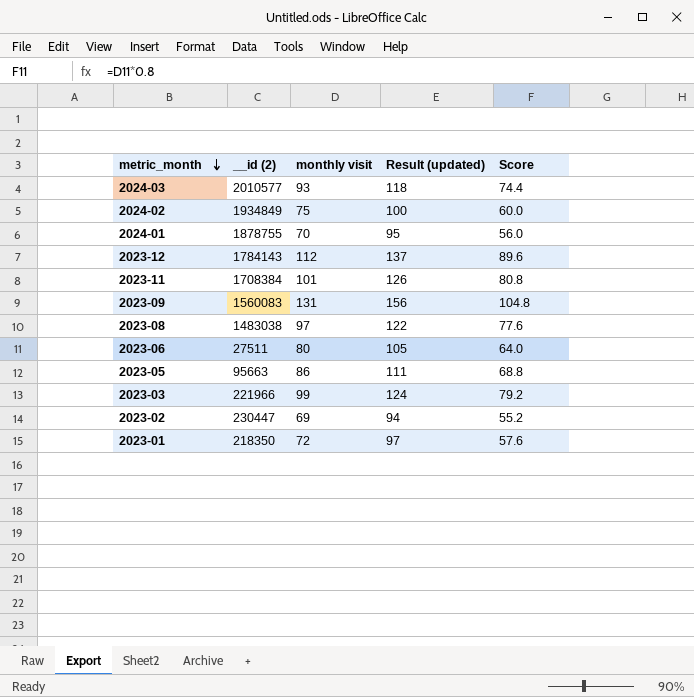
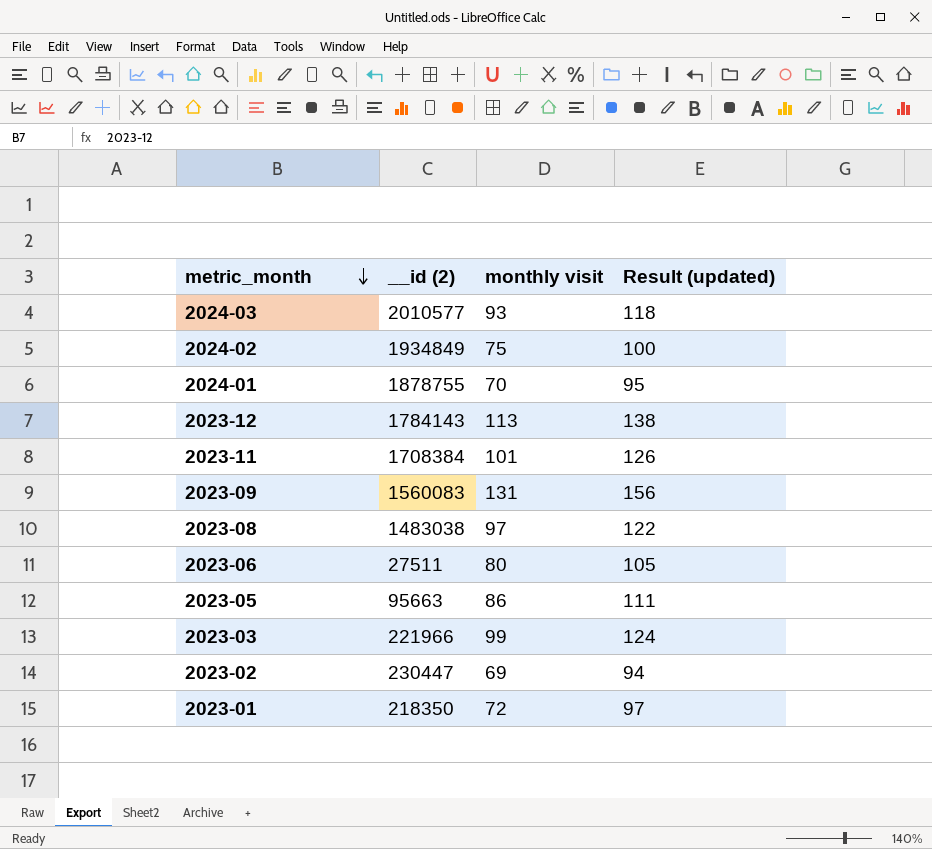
column Score | formula: [monthly visit] * 0.8 -> none
2023-12 | monthly visit: 112 -> 113
2023-12 | Result (updated): 137 -> 138

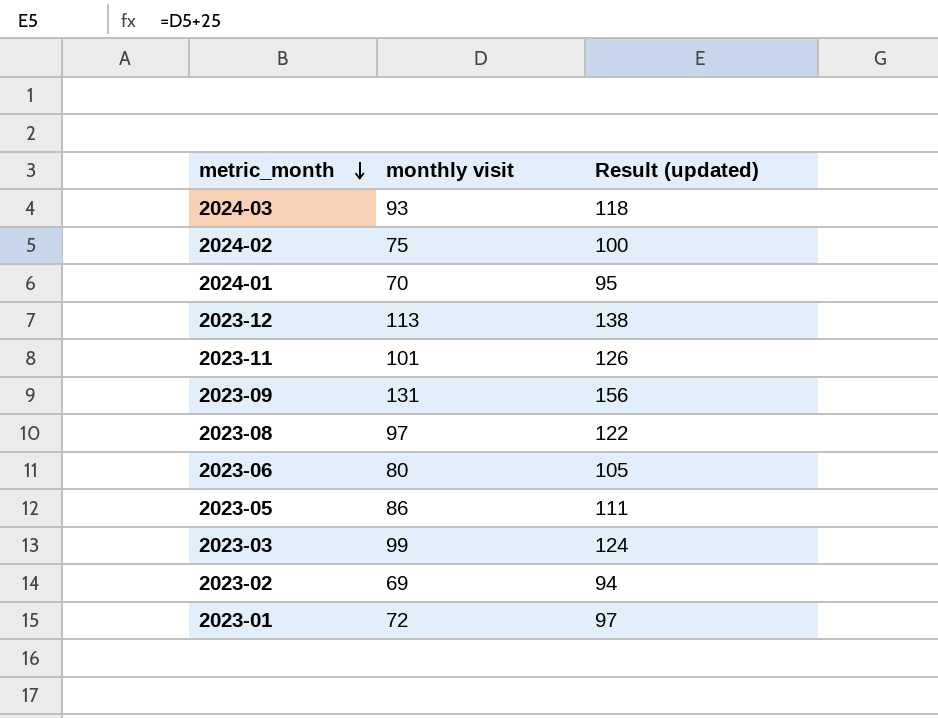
column __id (2) | position: 2 -> none

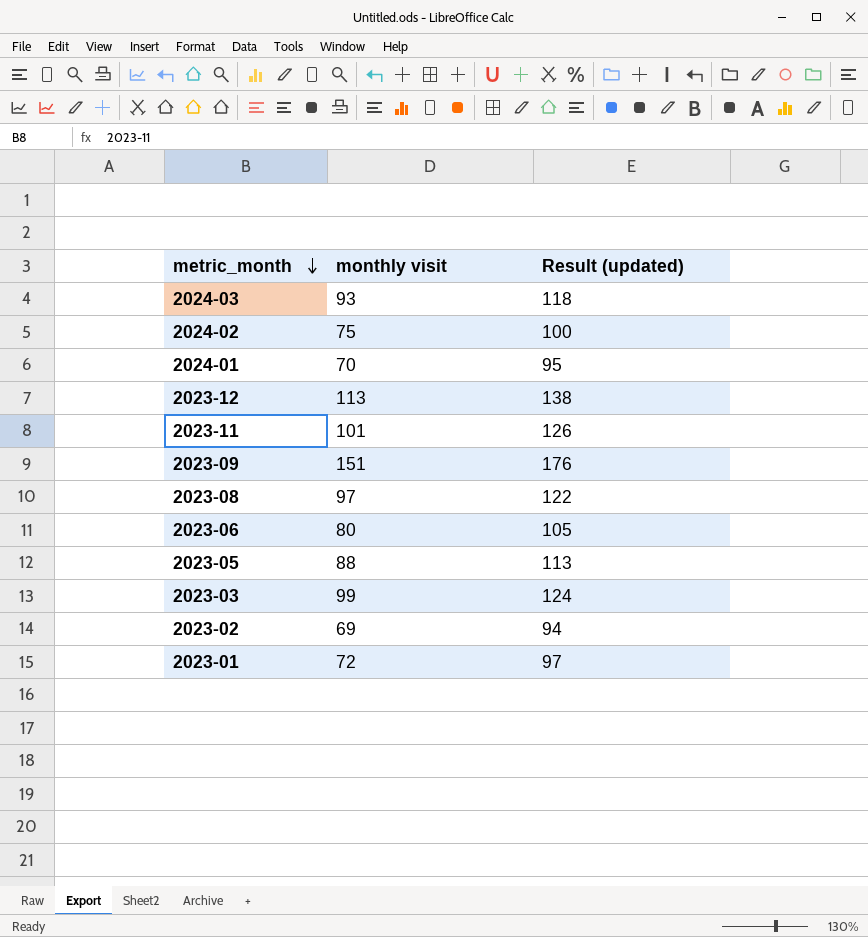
2023-09 | monthly visit: 131 -> 151
2023-09 | Result (updated): 156 -> 176
2023-05 | monthly visit: 86 -> 88
2023-05 | Result (updated): 111 -> 113

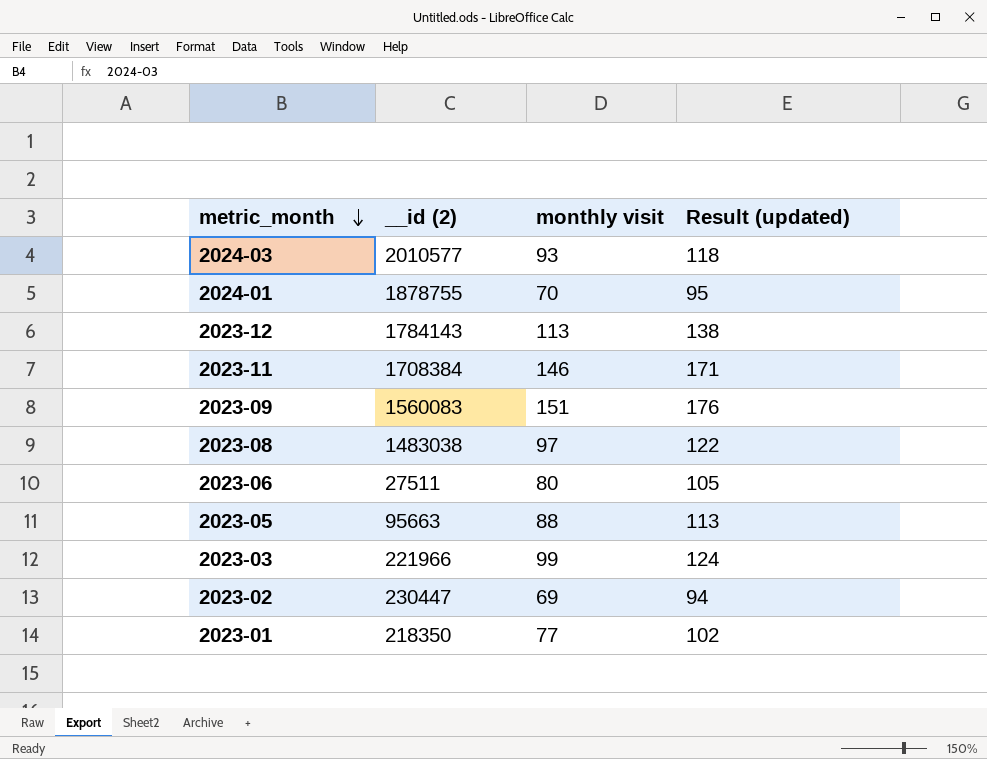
column __id (2) | position: none -> 2
row 2024-02: 75 | 100 -> none
2023-11 | monthly visit: 101 -> 146
2023-11 | Result (updated): 126 -> 171
2023-01 | monthly visit: 72 -> 77
2023-01 | Result (updated): 97 -> 102

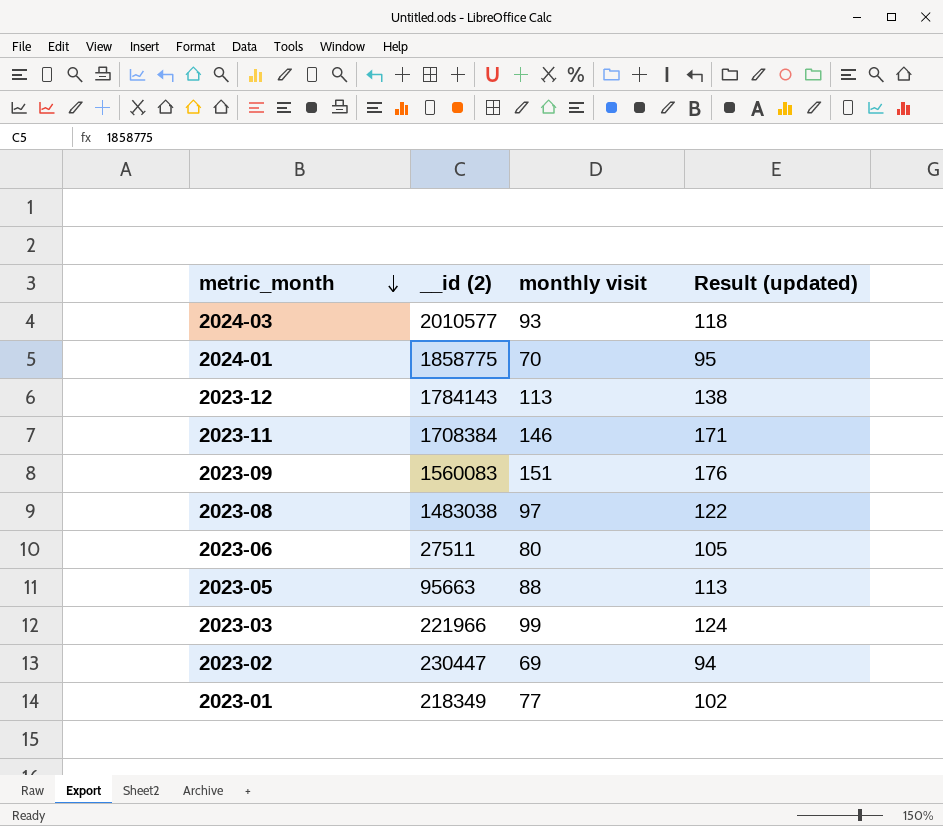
2024-01 | __id (2): 1878755 -> 1858775
2023-01 | __id (2): 218350 -> 218349

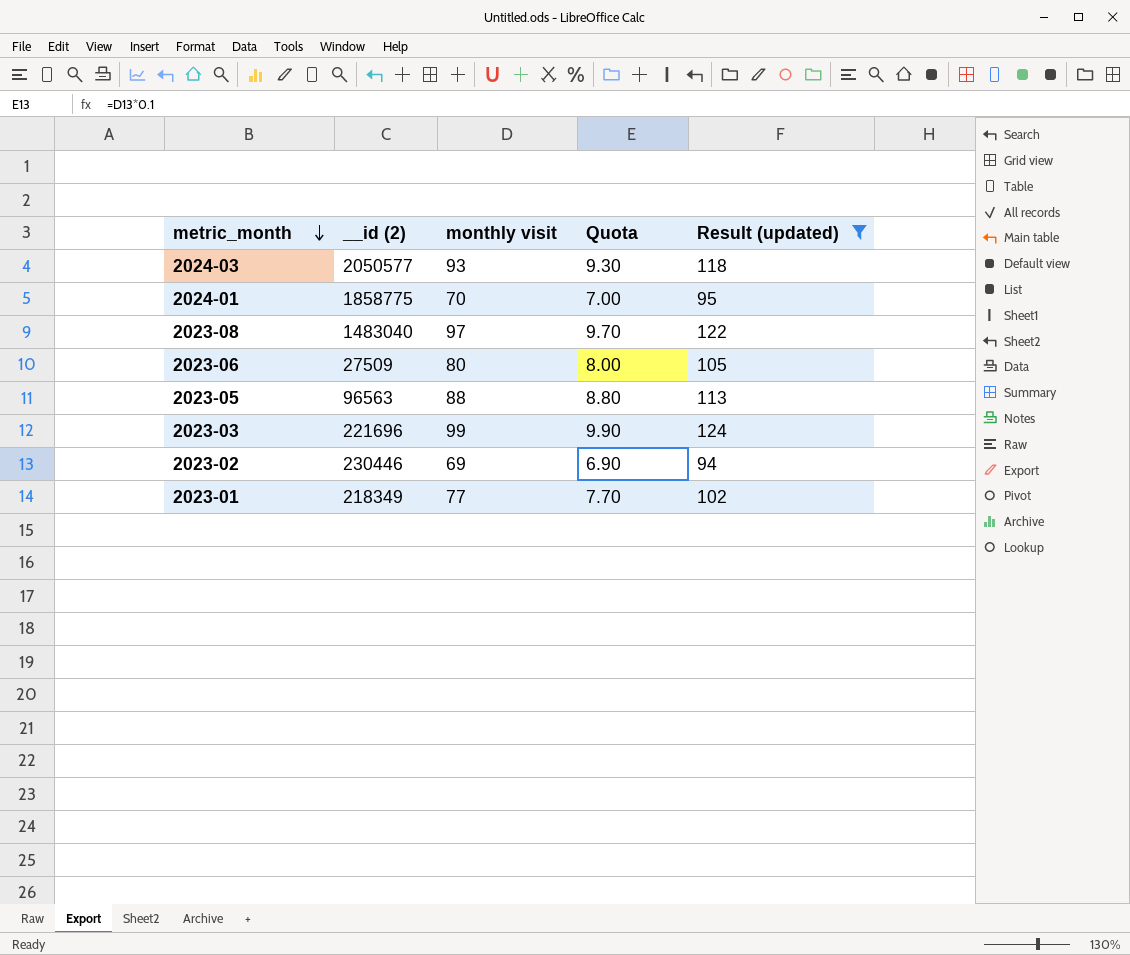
filter: none -> Result (updated) <= 124
column Quota | formula: none -> [monthly visit] * 0.1
2024-03 | __id (2): 2010577 -> 2050577
2023-08 | __id (2): 1483038 -> 1483040
2023-06 | __id (2): 27511 -> 27509
2023-05 | __id (2): 95663 -> 96563
2023-03 | __id (2): 221966 -> 221696
2023-02 | __id (2): 230447 -> 230446

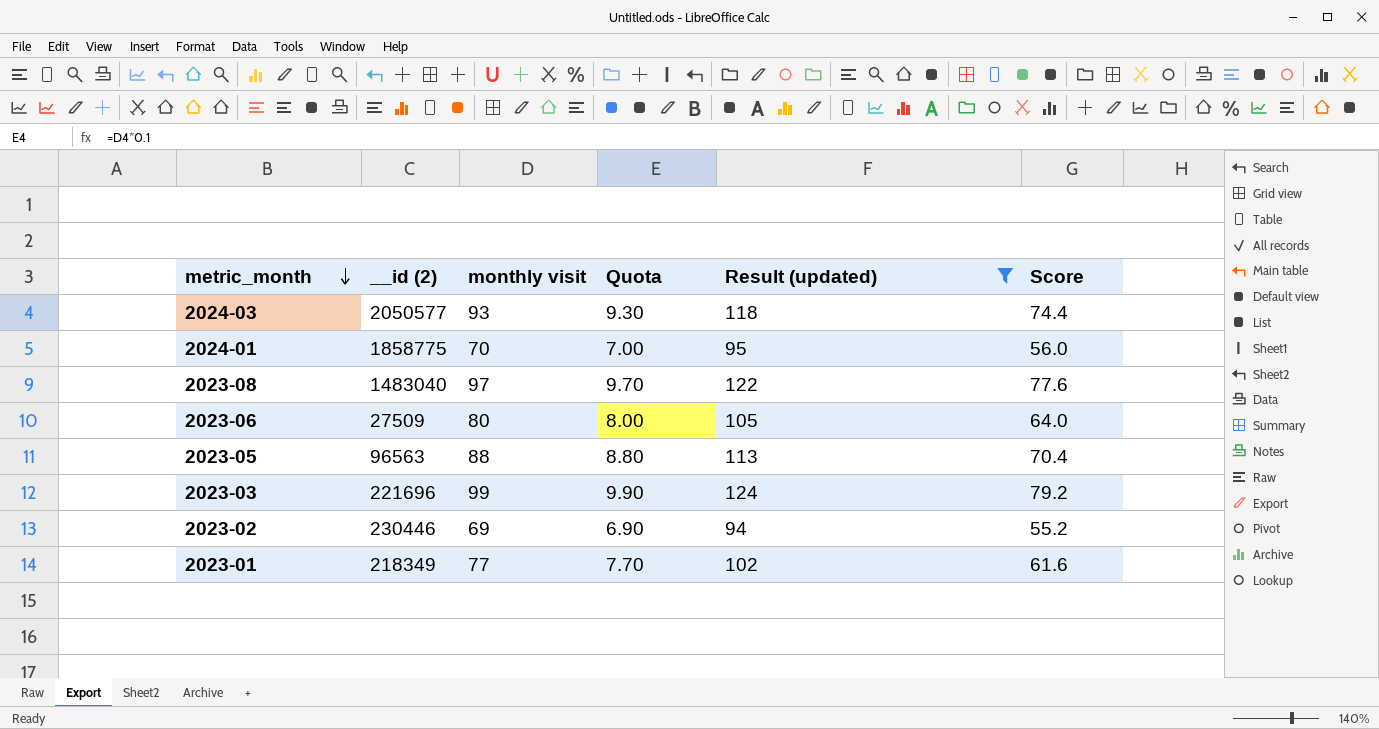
column Score | formula: none -> [monthly visit] * 0.8

